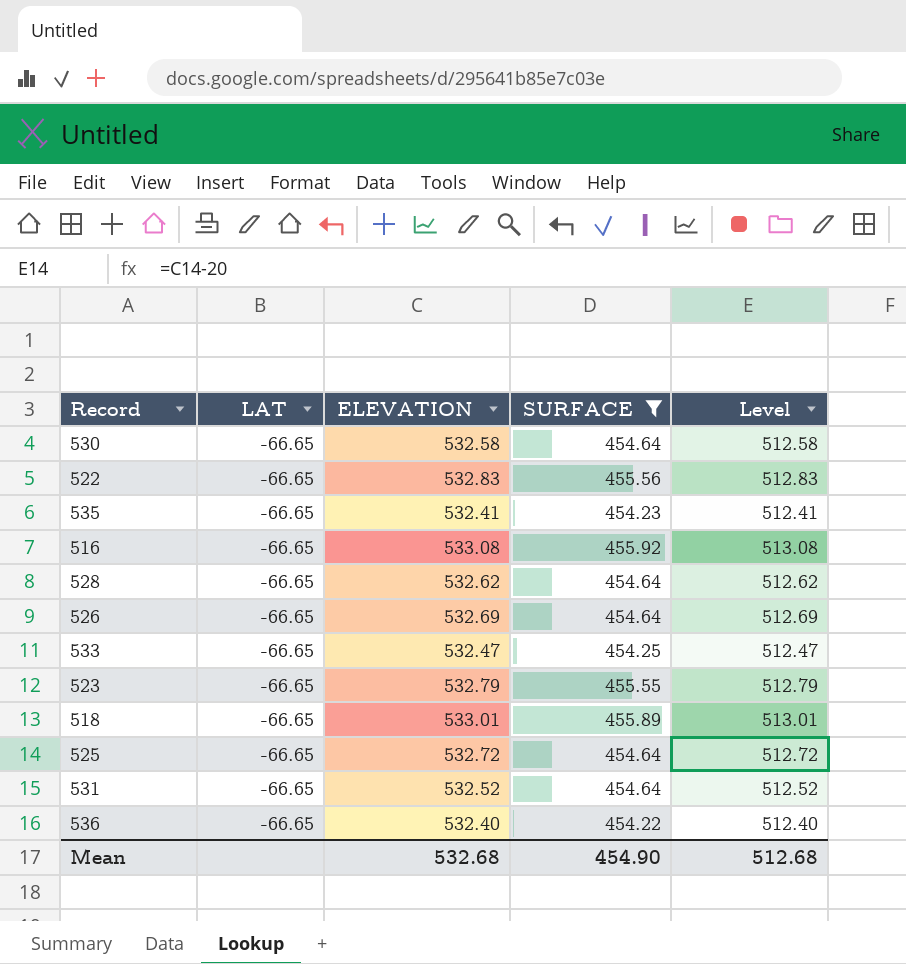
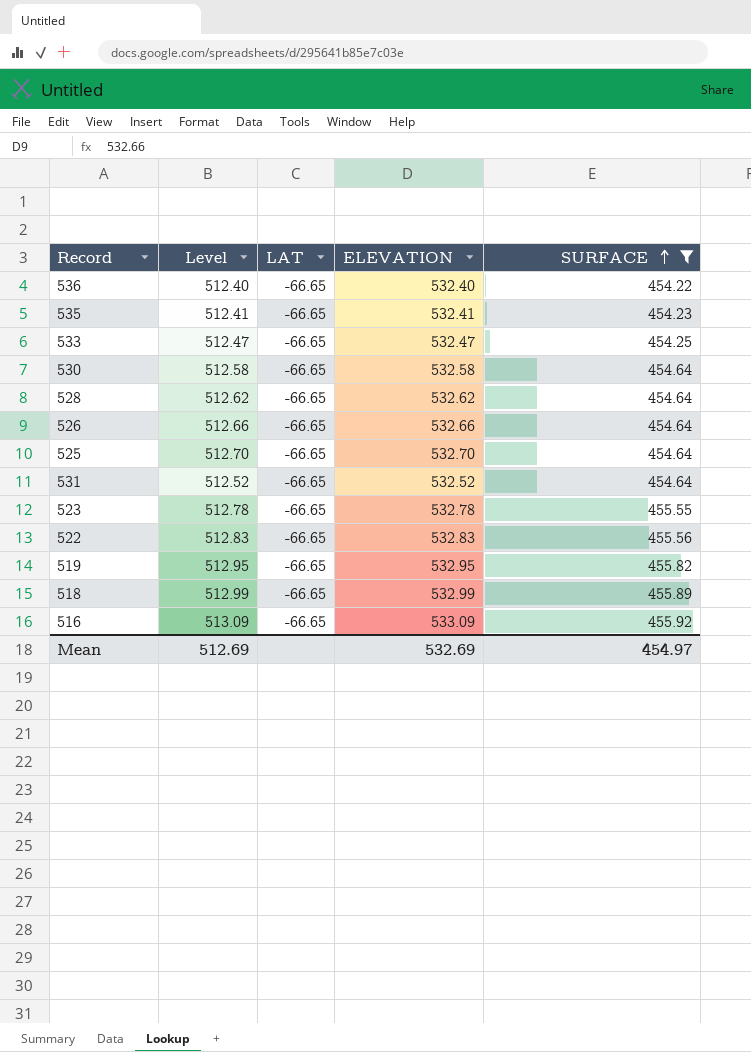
row order: none -> SURFACE ascending
column Level | position: 5 -> 2
526 | Level: 512.69 -> 512.66
526 | ELEVATION: 532.69 -> 532.66
525 | Level: 512.72 -> 512.70
525 | ELEVATION: 532.72 -> 532.70
523 | Level: 512.79 -> 512.78
523 | ELEVATION: 532.79 -> 532.78
row 519: none -> 512.95 | -66.65 | 532.95 | 455.82
518 | Level: 513.01 -> 512.99
518 | ELEVATION: 533.01 -> 532.99
516 | Level: 513.08 -> 513.09
516 | ELEVATION: 533.08 -> 533.09
Mean | Level: 512.68 -> 512.69
Mean | ELEVATION: 532.68 -> 532.69
Mean | SURFACE: 454.90 -> 454.97

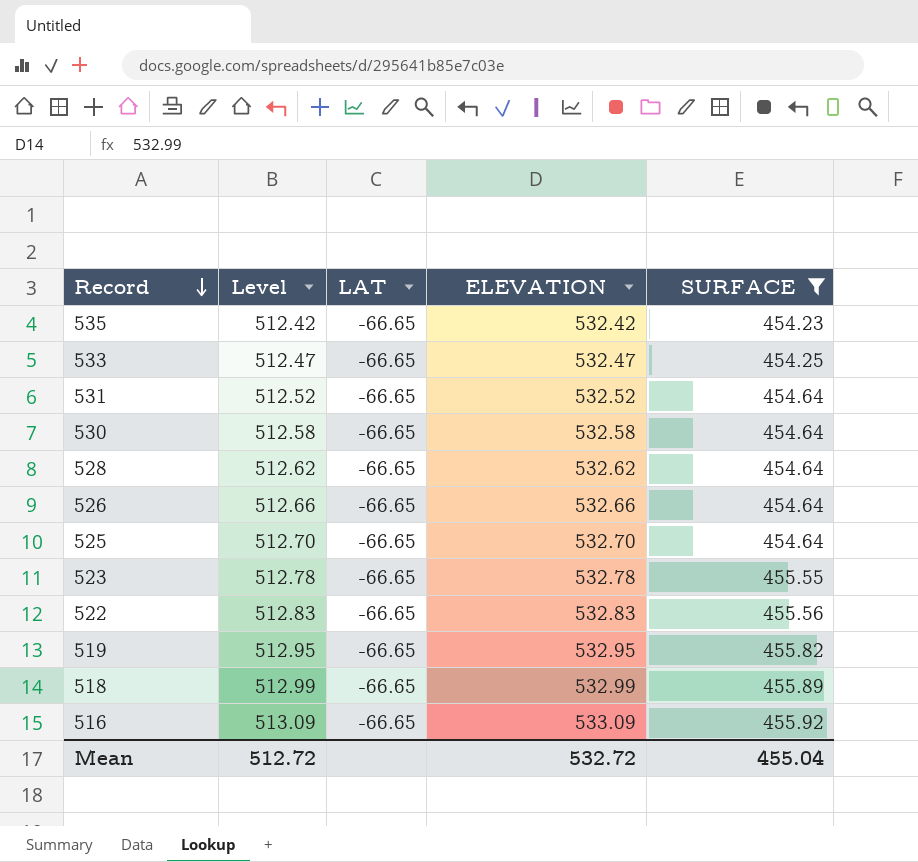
row order: SURFACE ascending -> Record descending
row 536: 512.40 | -66.65 | 532.40 | 454.22 -> none
535 | Level: 512.41 -> 512.42
535 | ELEVATION: 532.41 -> 532.42
Mean | Level: 512.69 -> 512.72
Mean | ELEVATION: 532.69 -> 532.72
Mean | SURFACE: 454.97 -> 455.04

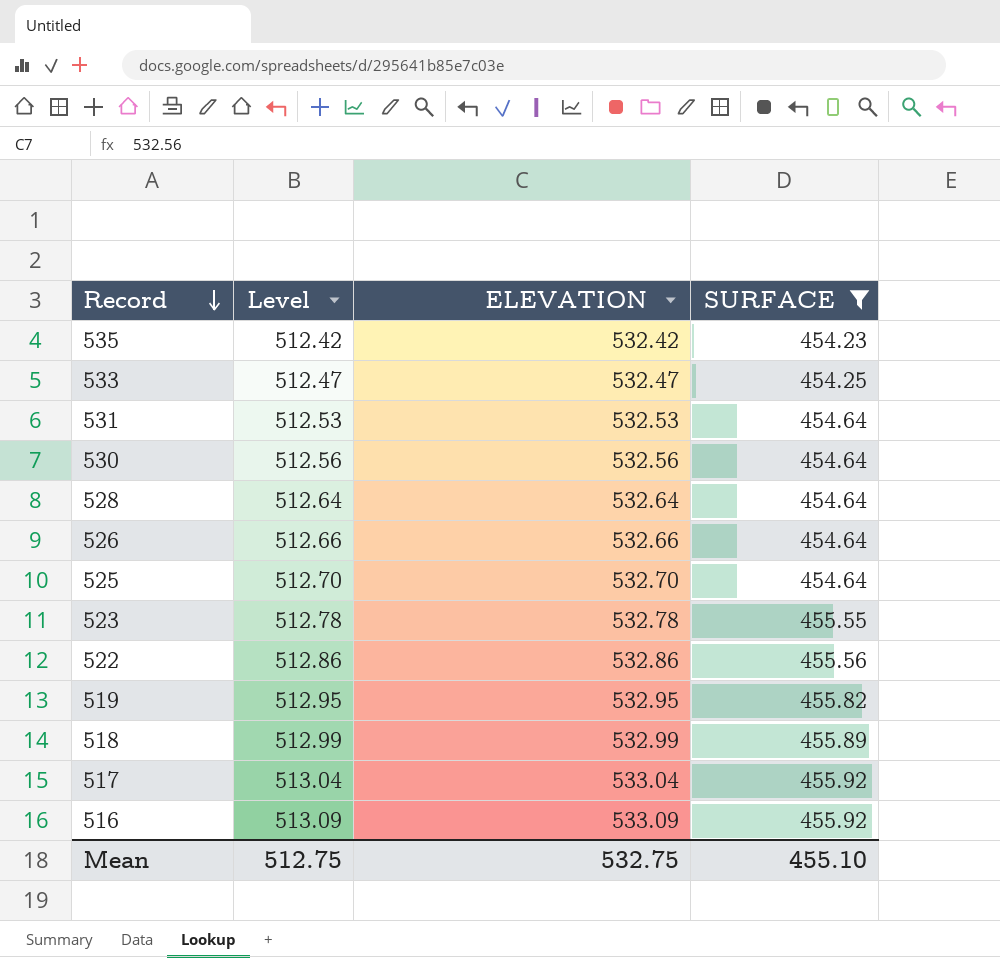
column LAT | position: 3 -> none
531 | Level: 512.52 -> 512.53
531 | ELEVATION: 532.52 -> 532.53
530 | Level: 512.58 -> 512.56
530 | ELEVATION: 532.58 -> 532.56
528 | Level: 512.62 -> 512.64
528 | ELEVATION: 532.62 -> 532.64
522 | Level: 512.83 -> 512.86
522 | ELEVATION: 532.83 -> 532.86
row 517: none -> 513.04 | 533.04 | 455.92
Mean | Level: 512.72 -> 512.75
Mean | ELEVATION: 532.72 -> 532.75
Mean | SURFACE: 455.04 -> 455.10

